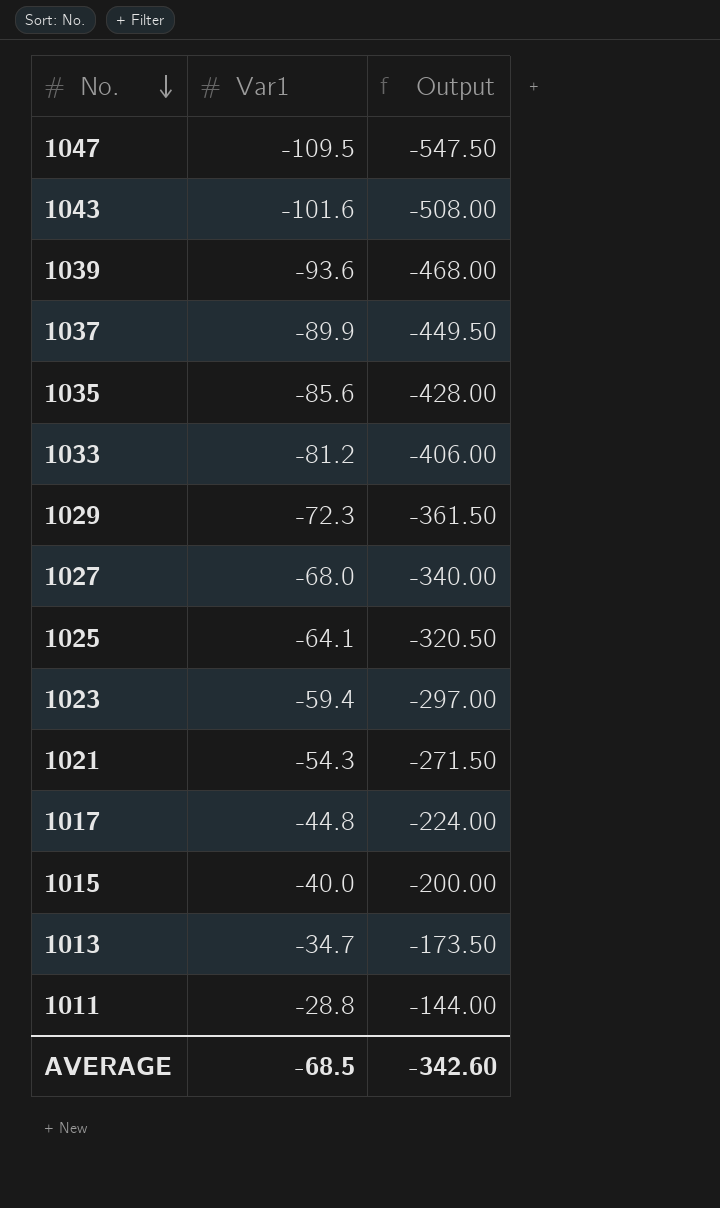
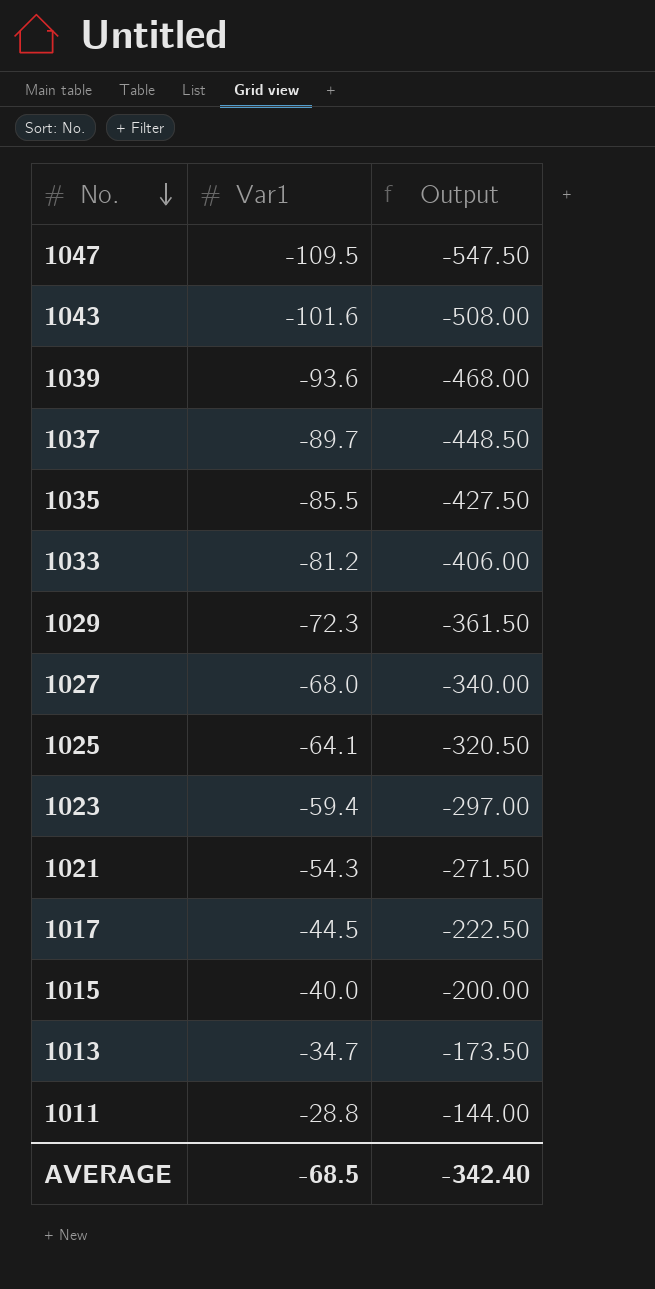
1037 | Var1: -89.9 -> -89.7
1037 | Output: -449.50 -> -448.50
1035 | Var1: -85.6 -> -85.5
1035 | Output: -428.00 -> -427.50
1017 | Var1: -44.8 -> -44.5
1017 | Output: -224.00 -> -222.50
AVERAGE | Output: -342.60 -> -342.40

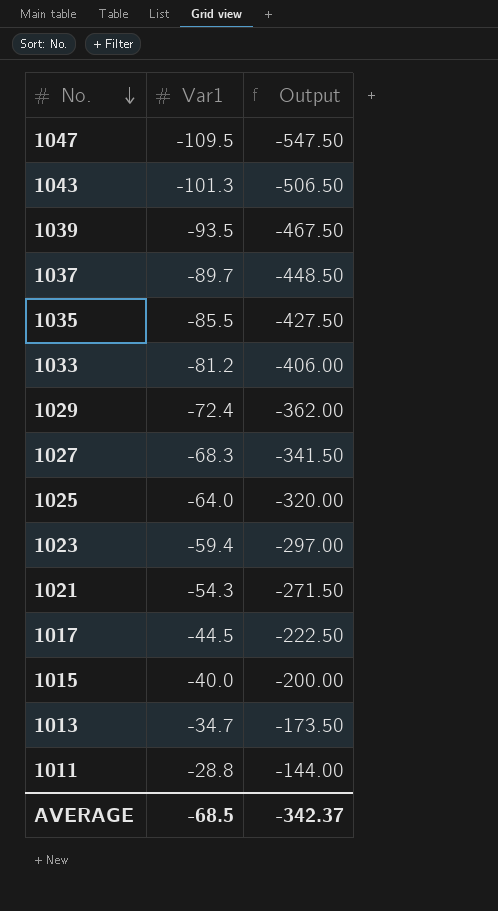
1043 | Var1: -101.6 -> -101.3
1043 | Output: -508.00 -> -506.50
1039 | Var1: -93.6 -> -93.5
1039 | Output: -468.00 -> -467.50
1029 | Var1: -72.3 -> -72.4
1029 | Output: -361.50 -> -362.00
1027 | Var1: -68.0 -> -68.3
1027 | Output: -340.00 -> -341.50
1025 | Var1: -64.1 -> -64.0
1025 | Output: -320.50 -> -320.00
AVERAGE | Output: -342.40 -> -342.37

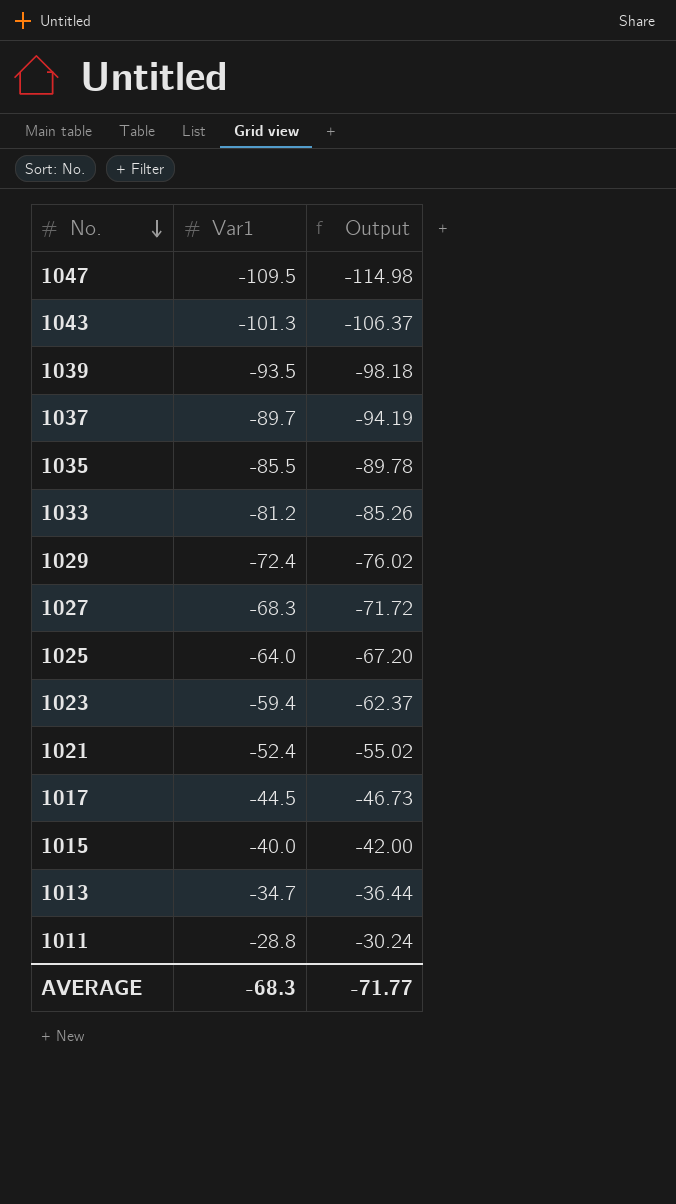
column Output | formula: [Var1] * 5 -> [Var1] * 1.05
1021 | Var1: -54.3 -> -52.4
AVERAGE | Var1: -68.5 -> -68.3
AVERAGE | Output: -342.37 -> -71.77

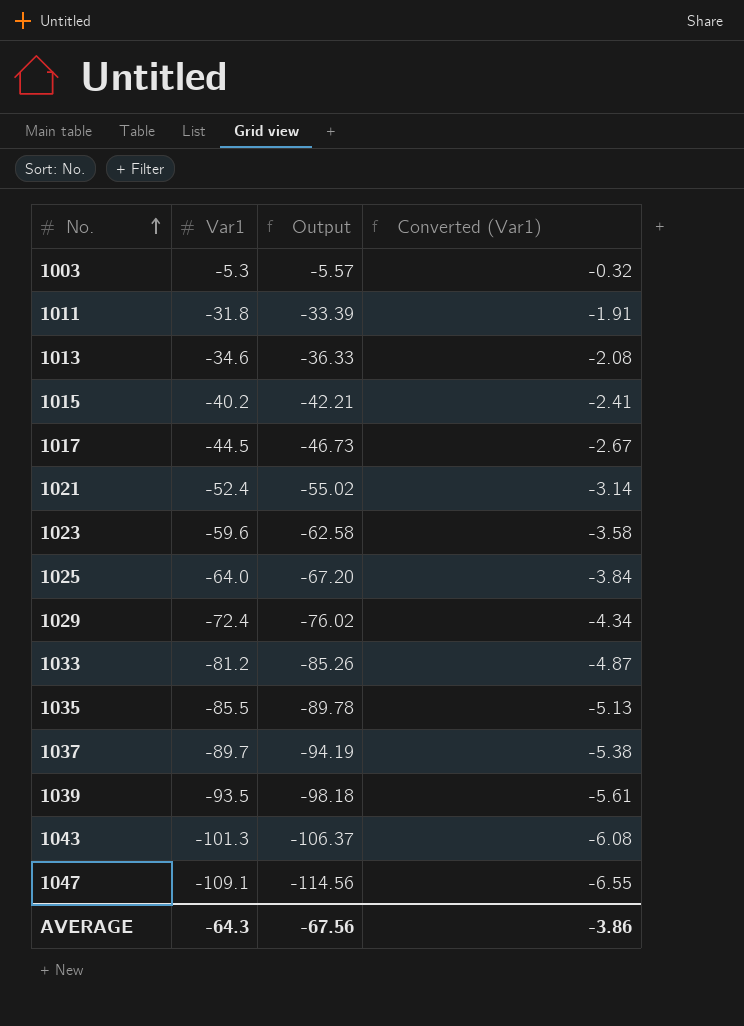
row order: No. descending -> No. ascending
column Converted (Var1) | formula: none -> [Var1] * 0.06
row 1027: -68.3 | -71.72 -> none
row 1003: none -> -5.3 | -5.57 | -0.32
1011 | Var1: -28.8 -> -31.8
1011 | Output: -30.24 -> -33.39
1013 | Var1: -34.7 -> -34.6
1013 | Output: -36.44 -> -36.33
1015 | Var1: -40.0 -> -40.2
1015 | Output: -42.00 -> -42.21
1023 | Var1: -59.4 -> -59.6
1023 | Output: -62.37 -> -62.58
1047 | Var1: -109.5 -> -109.1
1047 | Output: -114.98 -> -114.56
AVERAGE | Var1: -68.3 -> -64.3
AVERAGE | Output: -71.77 -> -67.56

